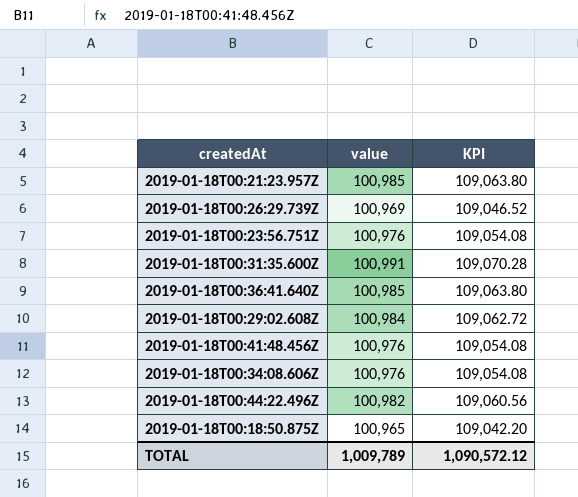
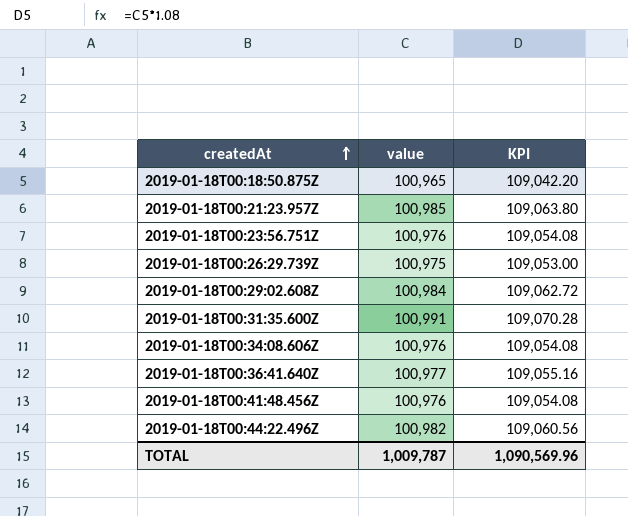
row order: none -> createdAt ascending
2019-01-18T00:26:29.739Z | value: 100,969 -> 100,975
2019-01-18T00:26:29.739Z | KPI: 109,046.52 -> 109,053.00
2019-01-18T00:36:41.640Z | value: 100,985 -> 100,977
2019-01-18T00:36:41.640Z | KPI: 109,063.80 -> 109,055.16
TOTAL | value: 1,009,789 -> 1,009,787
TOTAL | KPI: 1,090,572.12 -> 1,090,569.96

